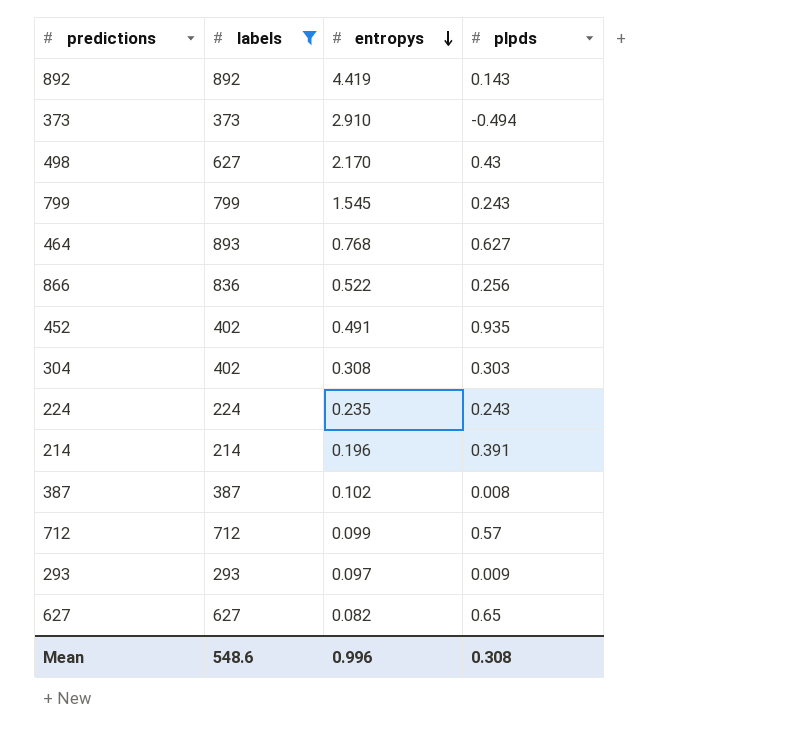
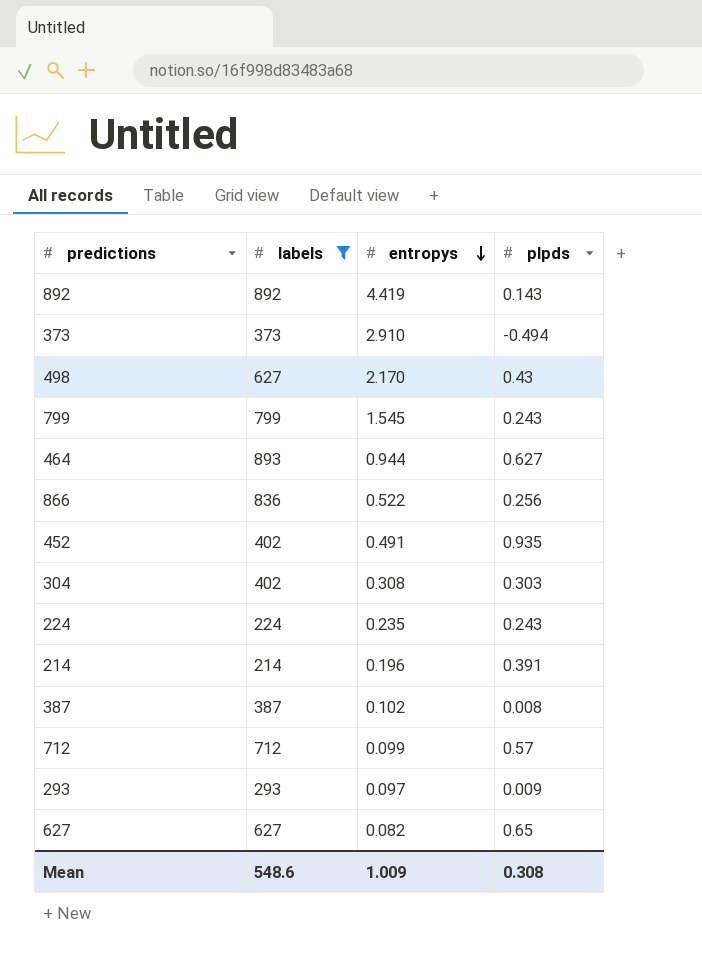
464 | entropys: 0.768 -> 0.944
Mean | entropys: 0.996 -> 1.009

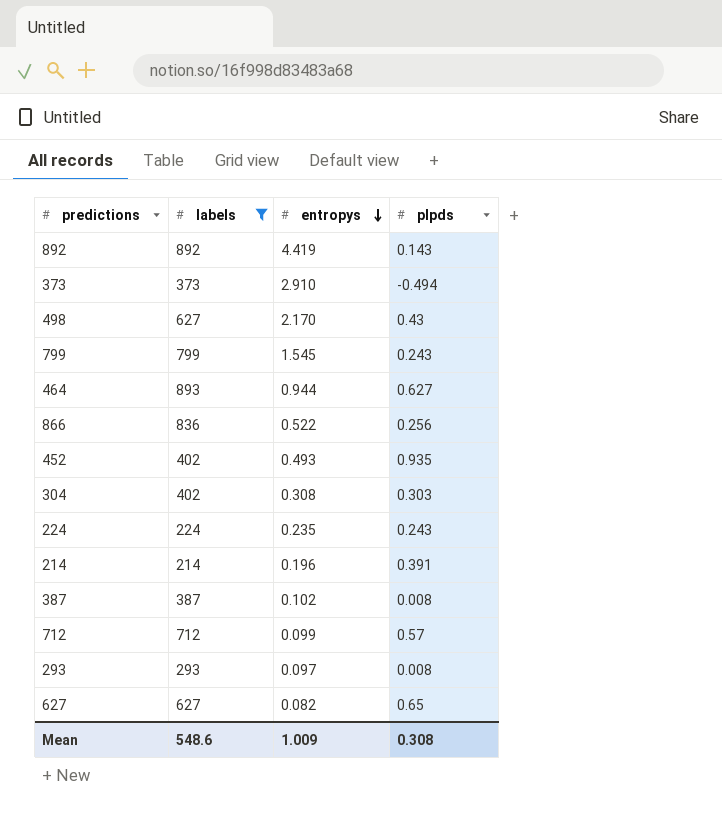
452 | entropys: 0.491 -> 0.493
293 | plpds: 0.009 -> 0.008

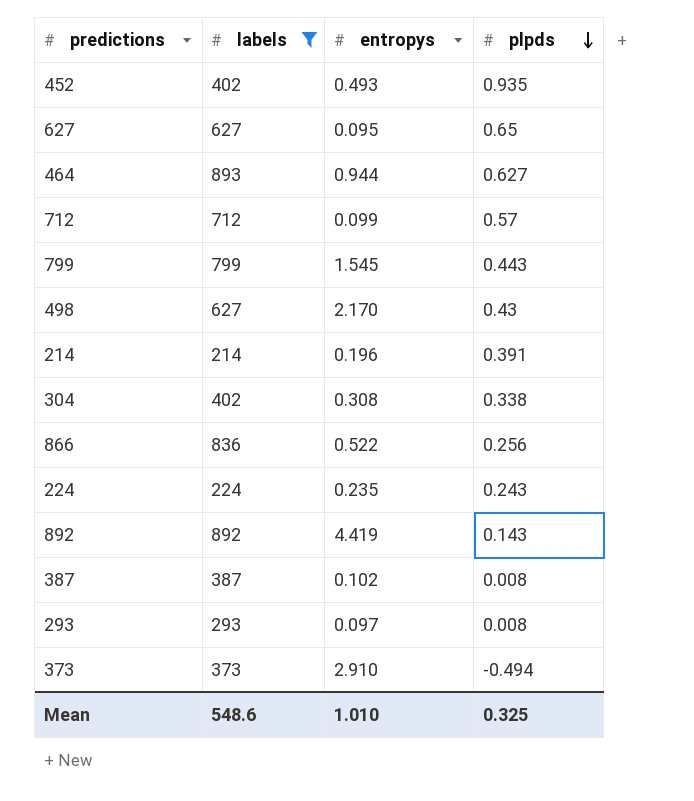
row order: entropys descending -> plpds descending
627 | entropys: 0.082 -> 0.095
799 | plpds: 0.243 -> 0.443
304 | plpds: 0.303 -> 0.338
Mean | entropys: 1.009 -> 1.010
Mean | plpds: 0.308 -> 0.325

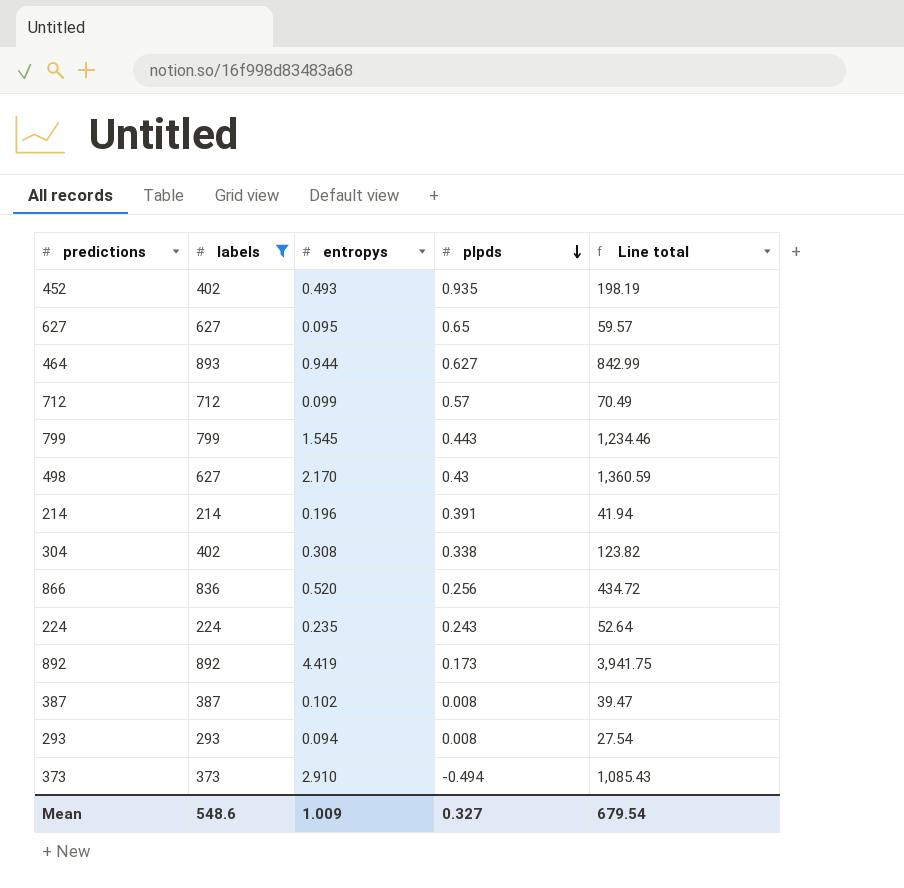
column Line total | formula: none -> [labels] * [entropys]
866 | entropys: 0.522 -> 0.520
892 | plpds: 0.143 -> 0.173
293 | entropys: 0.097 -> 0.094
Mean | entropys: 1.010 -> 1.009
Mean | plpds: 0.325 -> 0.327

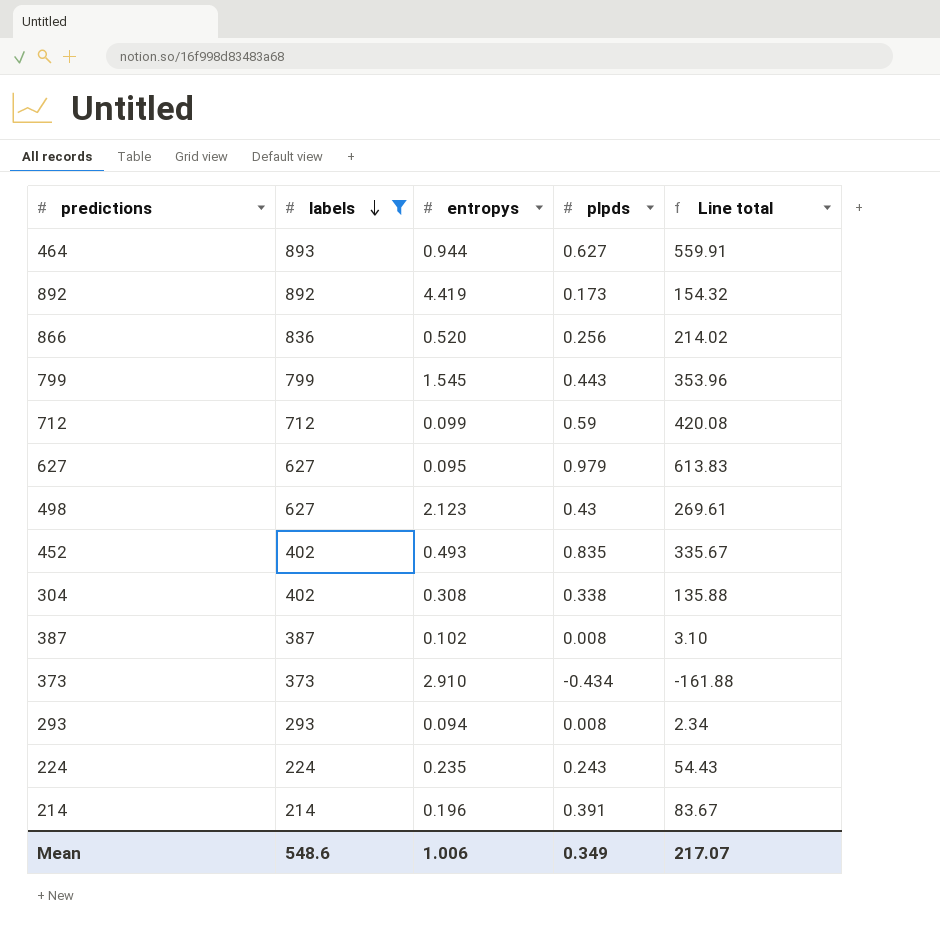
row order: plpds descending -> labels descending
column Line total | formula: [labels] * [entropys] -> [labels] * [plpds]
712 | plpds: 0.57 -> 0.59
627 | plpds: 0.65 -> 0.979
498 | entropys: 2.170 -> 2.123
452 | plpds: 0.935 -> 0.835
373 | plpds: -0.494 -> -0.434
Mean | entropys: 1.009 -> 1.006
Mean | plpds: 0.327 -> 0.349
Mean | Line total: 679.54 -> 217.07

